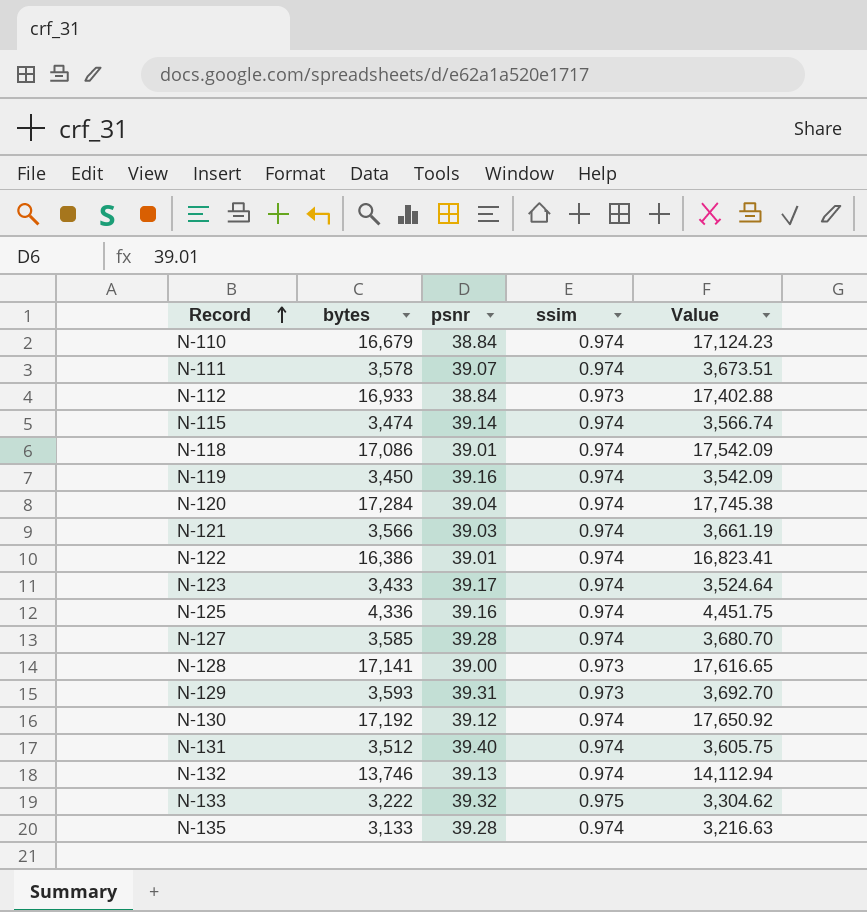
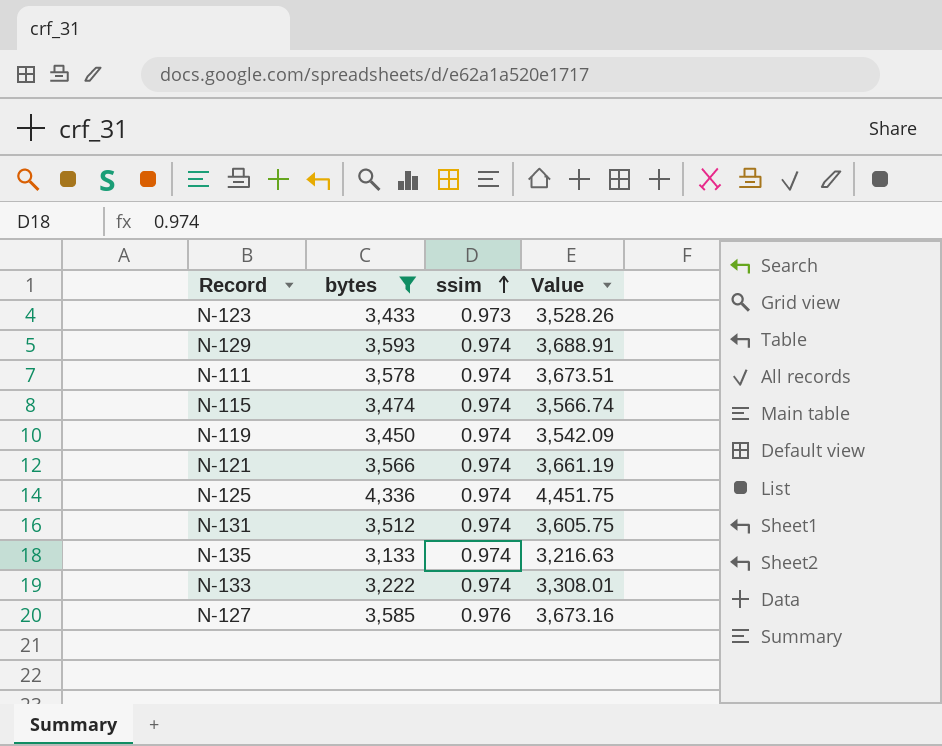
filter: none -> bytes <= 4,336
row order: Record ascending -> ssim ascending
column psnr | position: 3 -> none
N-123 | ssim: 0.974 -> 0.973
N-123 | Value: 3,524.64 -> 3,528.26
N-129 | ssim: 0.973 -> 0.974
N-129 | Value: 3,692.70 -> 3,688.91
N-133 | ssim: 0.975 -> 0.974
N-133 | Value: 3,304.62 -> 3,308.01
N-127 | ssim: 0.974 -> 0.976
N-127 | Value: 3,680.70 -> 3,673.16

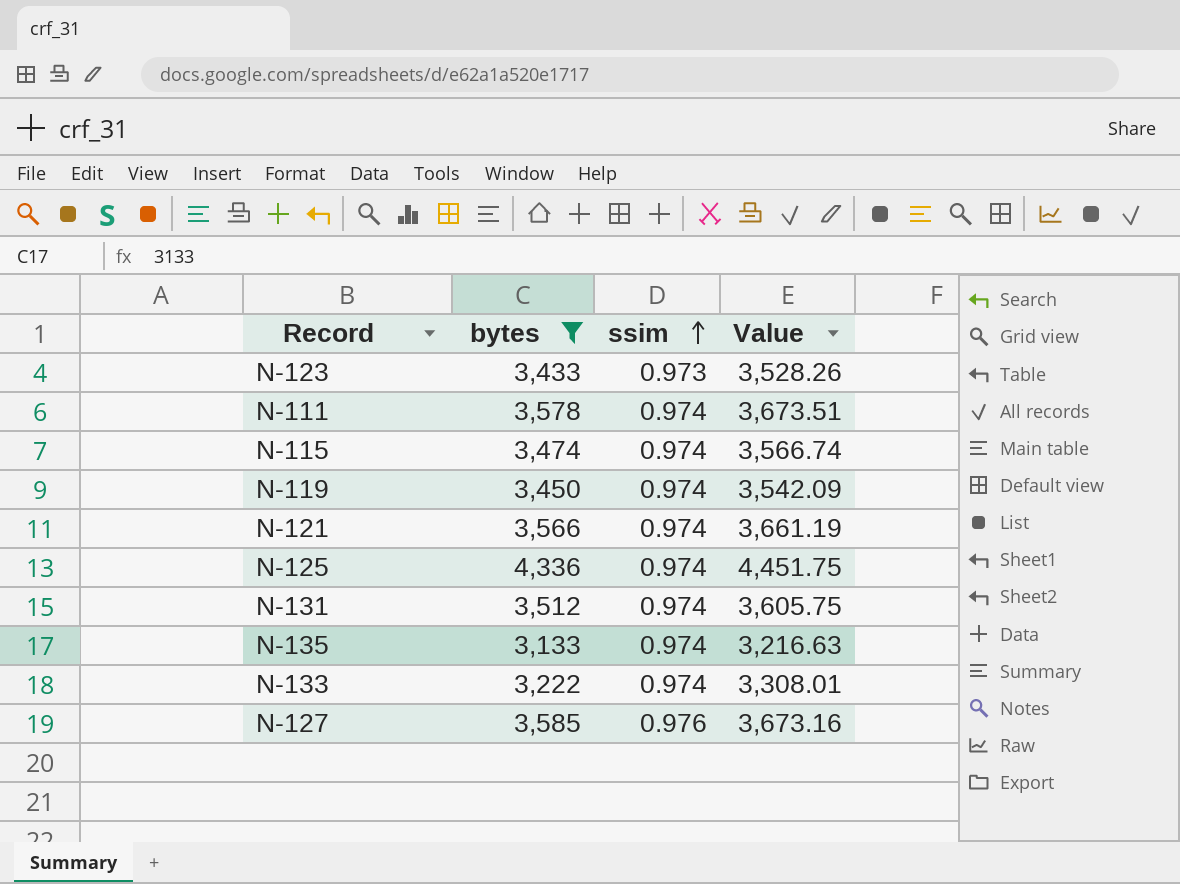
row N-129: 3,593 | 0.974 | 3,688.91 -> none

